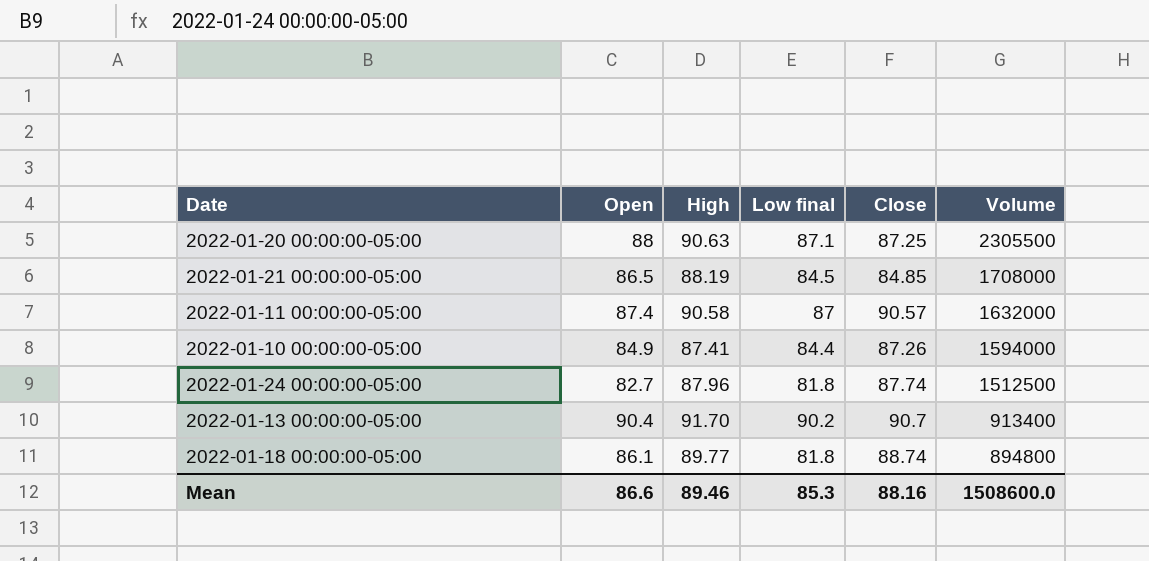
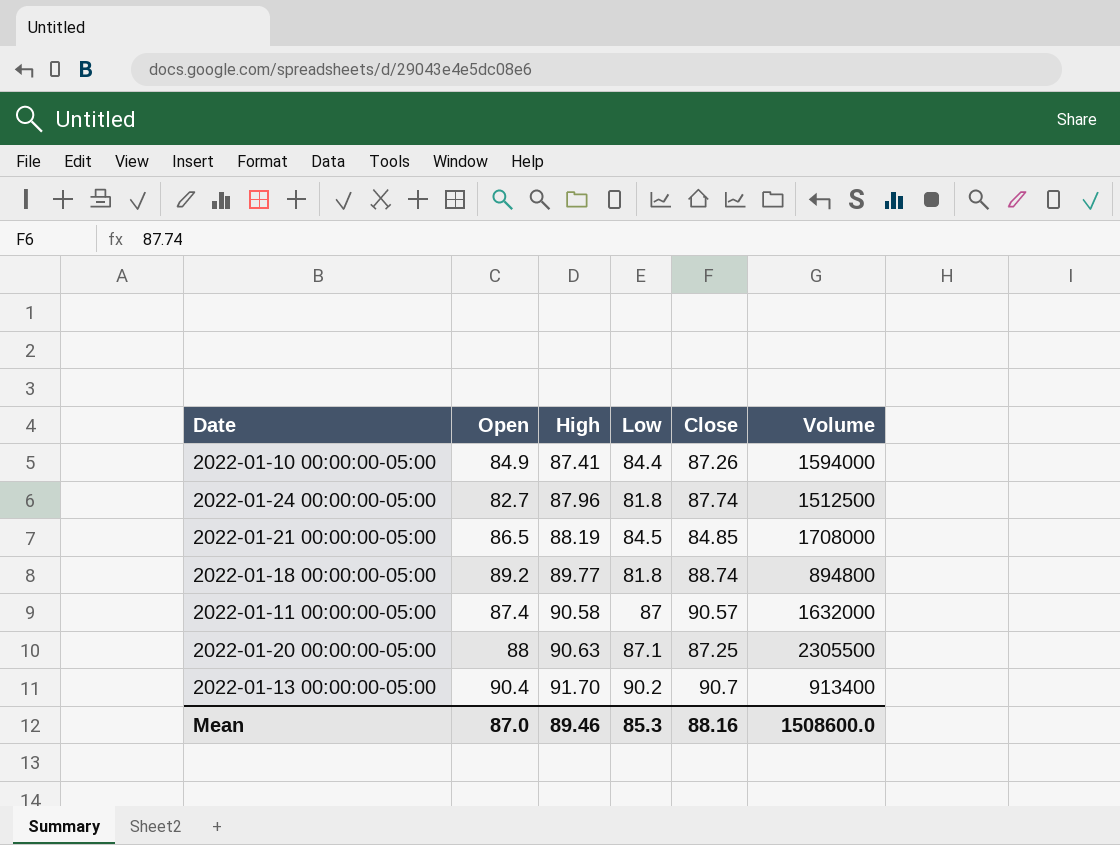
row order: Volume descending -> High ascending
column name: Low final -> Low
2022-01-18 00:00:00-05:00 | Open: 86.1 -> 89.2
Mean | Open: 86.6 -> 87.0

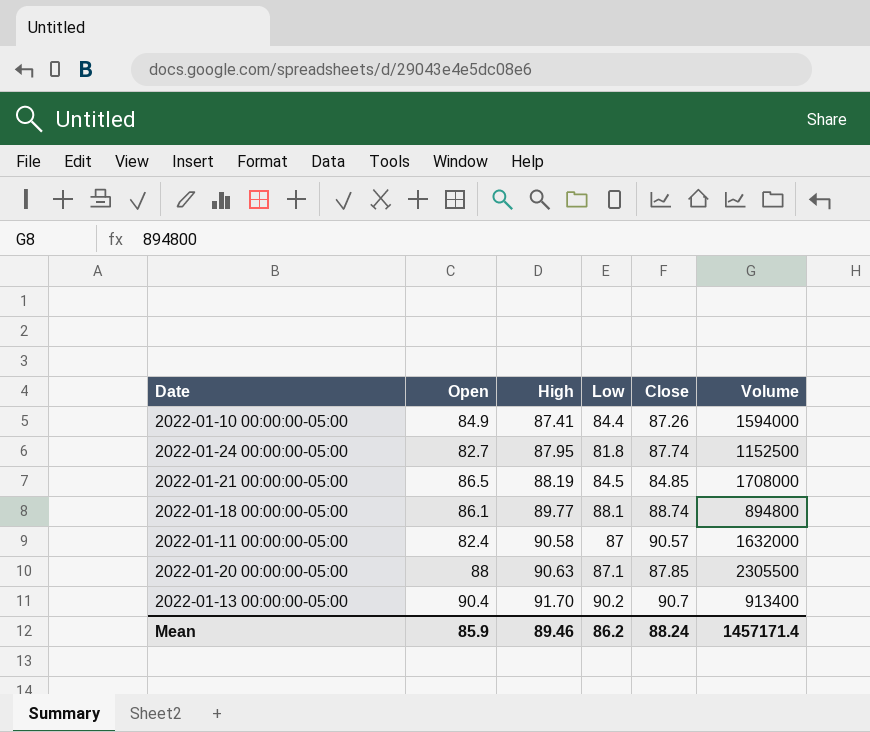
2022-01-24 00:00:00-05:00 | High: 87.96 -> 87.95
2022-01-24 00:00:00-05:00 | Volume: 1512500 -> 1152500
2022-01-18 00:00:00-05:00 | Open: 89.2 -> 86.1
2022-01-18 00:00:00-05:00 | Low: 81.8 -> 88.1
2022-01-11 00:00:00-05:00 | Open: 87.4 -> 82.4
2022-01-20 00:00:00-05:00 | Close: 87.25 -> 87.85
Mean | Open: 87.0 -> 85.9
Mean | Low: 85.3 -> 86.2
Mean | Close: 88.16 -> 88.24
Mean | Volume: 1508600.0 -> 1457171.4

